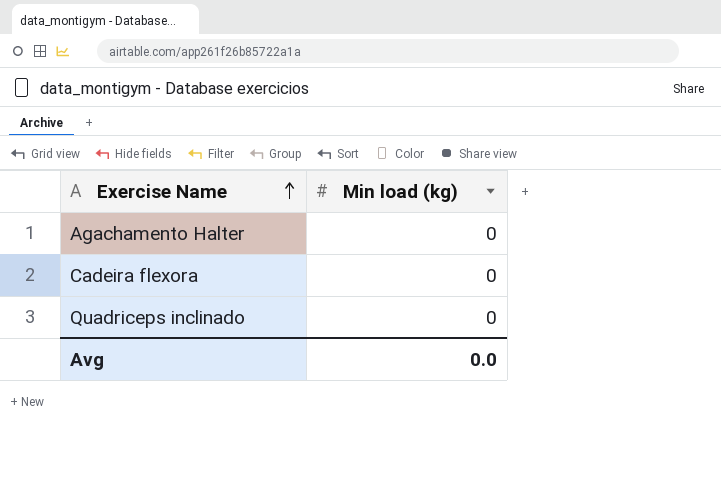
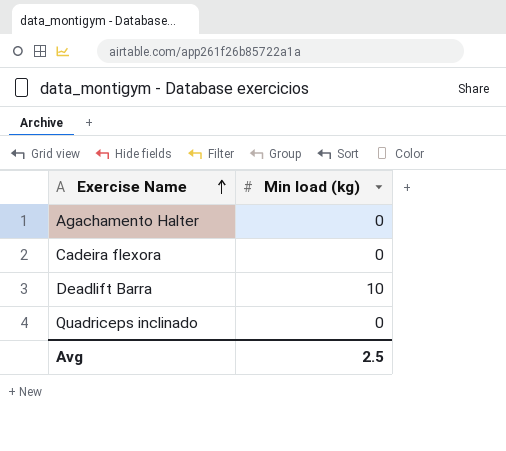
row Deadlift Barra: none -> 10
Avg | Min load (kg): 0.0 -> 2.5

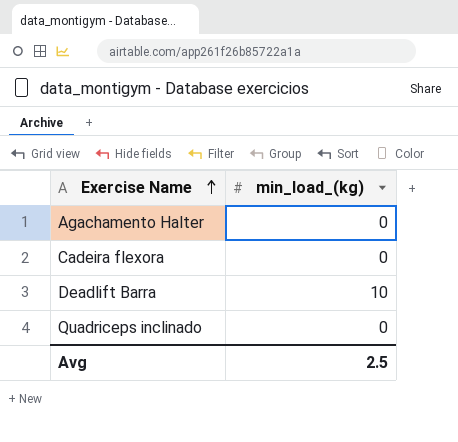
column name: Min load (kg) -> min_load_(kg)

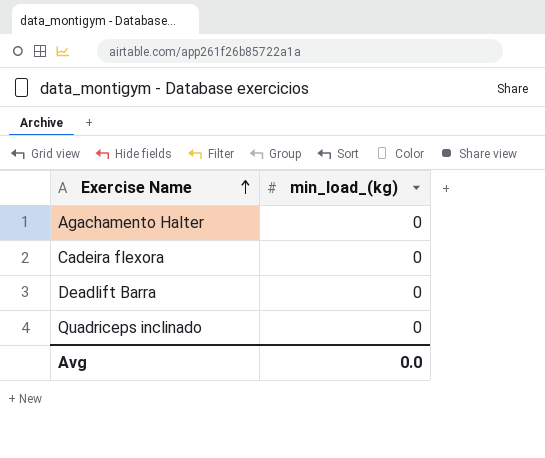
Deadlift Barra | min_load_(kg): 10 -> 0
Avg | min_load_(kg): 2.5 -> 0.0

